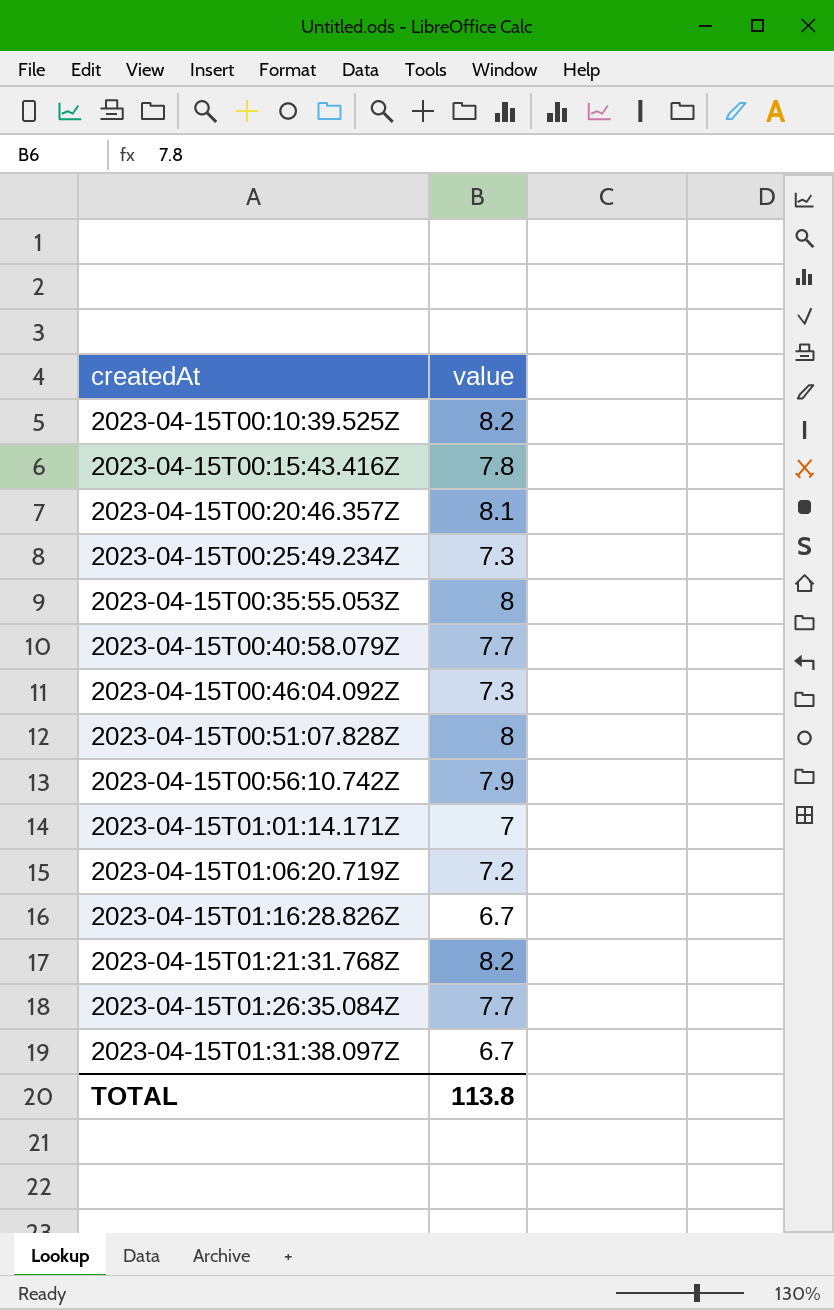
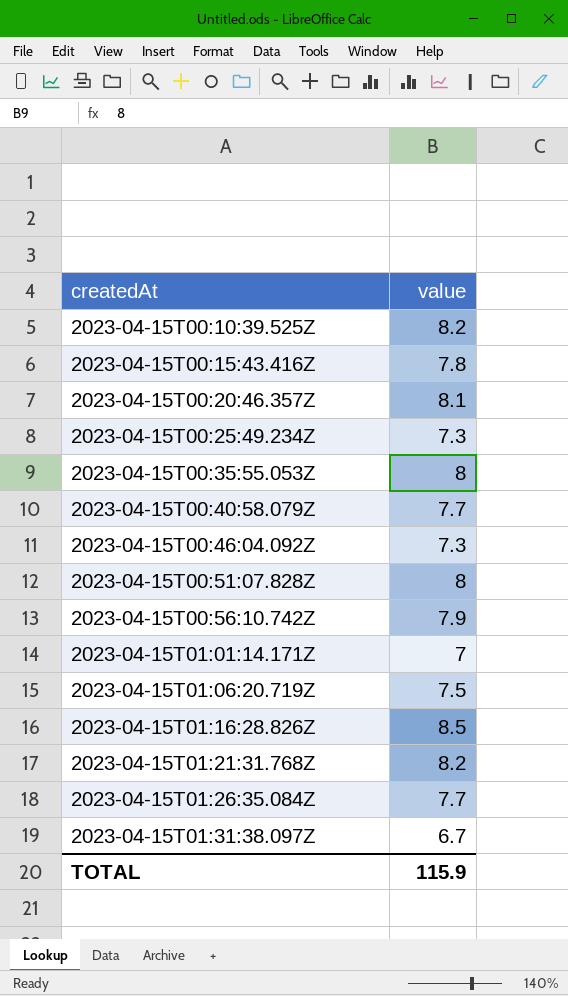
2023-04-15T01:06:20.719Z | value: 7.2 -> 7.5
2023-04-15T01:16:28.826Z | value: 6.7 -> 8.5
TOTAL | value: 113.8 -> 115.9

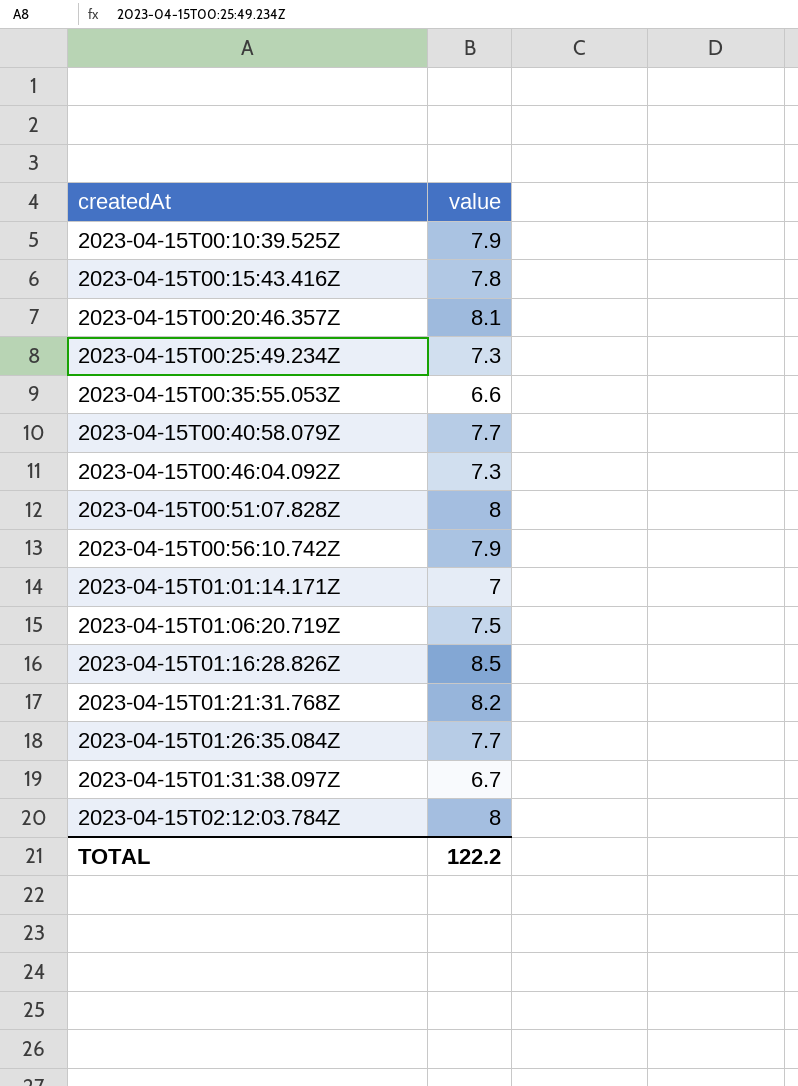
2023-04-15T00:10:39.525Z | value: 8.2 -> 7.9
2023-04-15T00:35:55.053Z | value: 8 -> 6.6
row 2023-04-15T02:12:03.784Z: none -> 8
TOTAL | value: 115.9 -> 122.2

